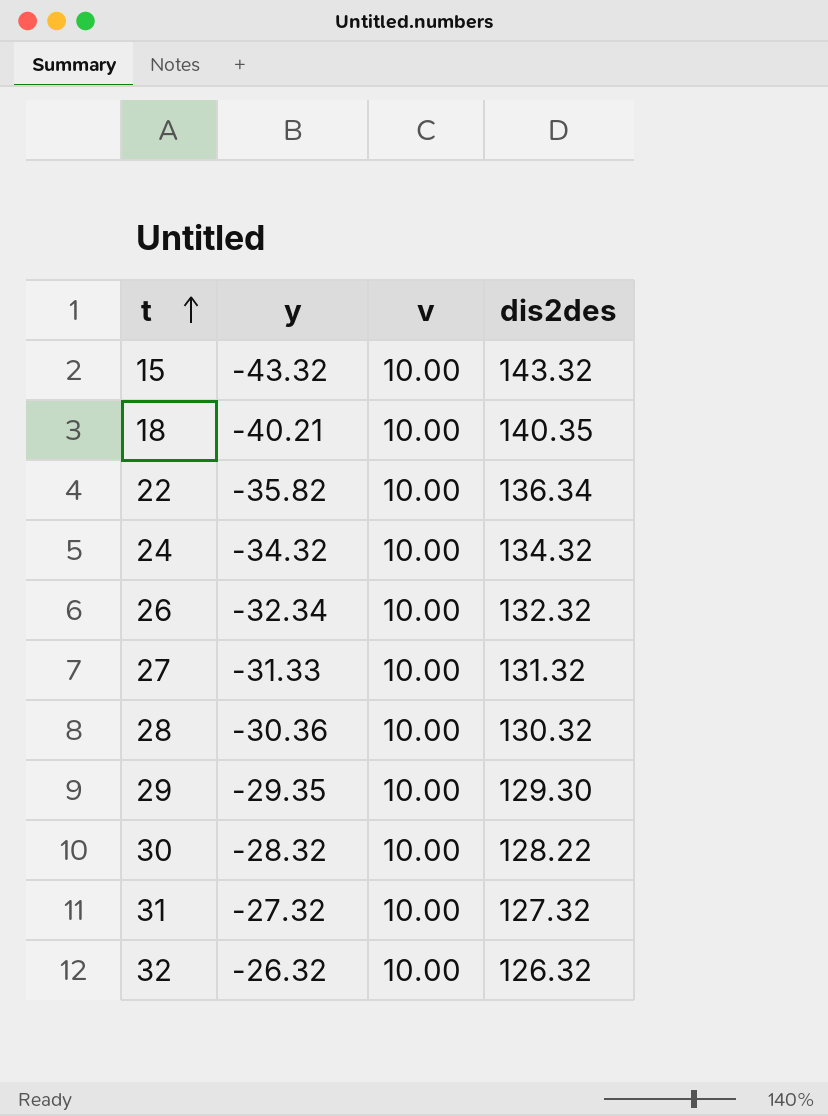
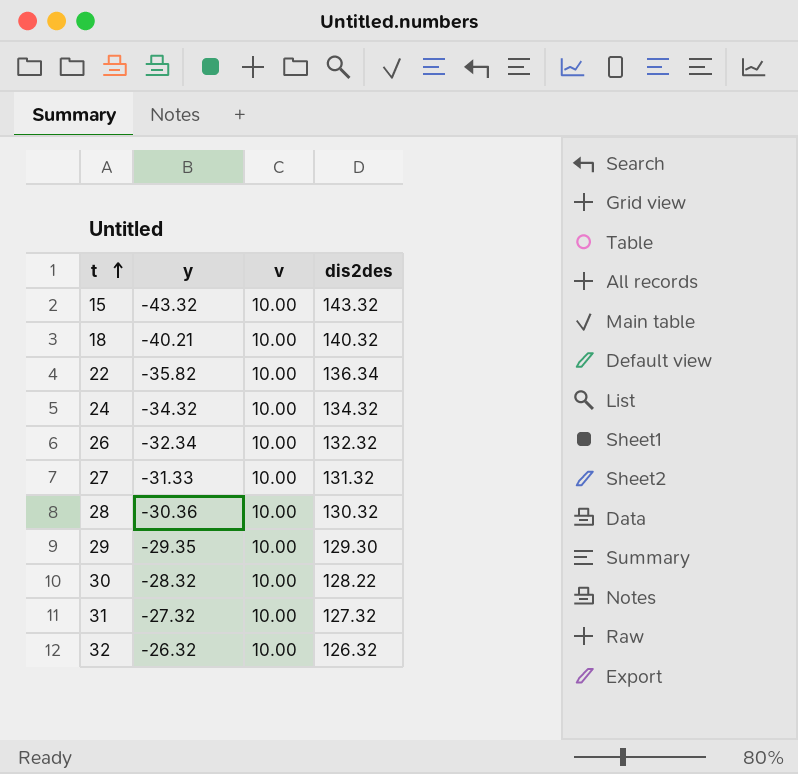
18 | dis2des: 140.35 -> 140.32

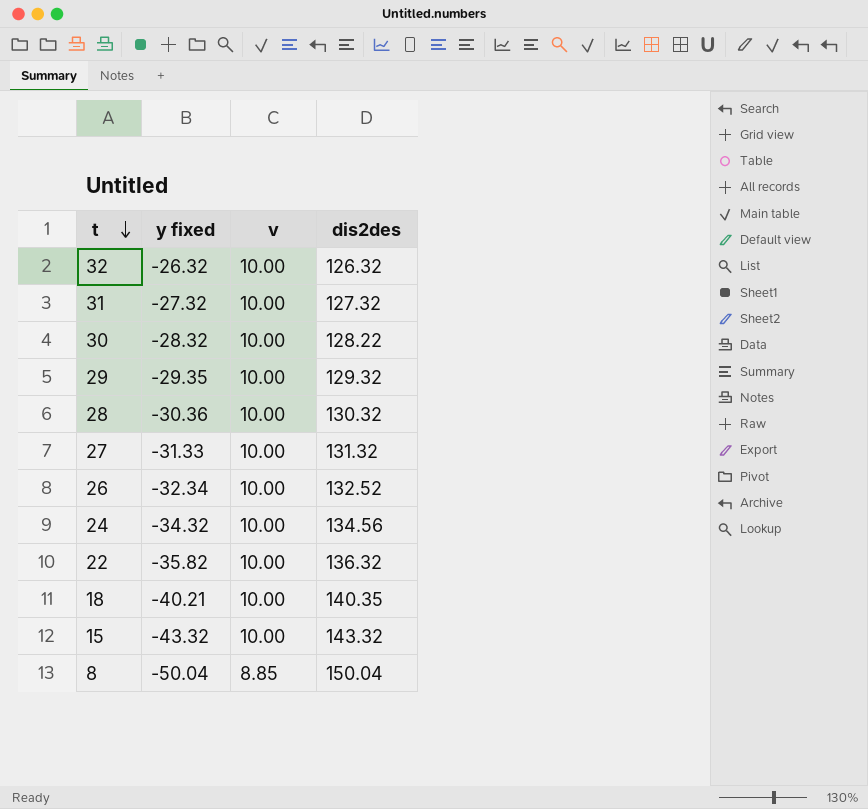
row order: t ascending -> t descending
column name: y -> y fixed
29 | dis2des: 129.30 -> 129.32
26 | dis2des: 132.32 -> 132.52
24 | dis2des: 134.32 -> 134.56
22 | dis2des: 136.34 -> 136.32
18 | dis2des: 140.32 -> 140.35
row 8: none -> -50.04 | 8.85 | 150.04

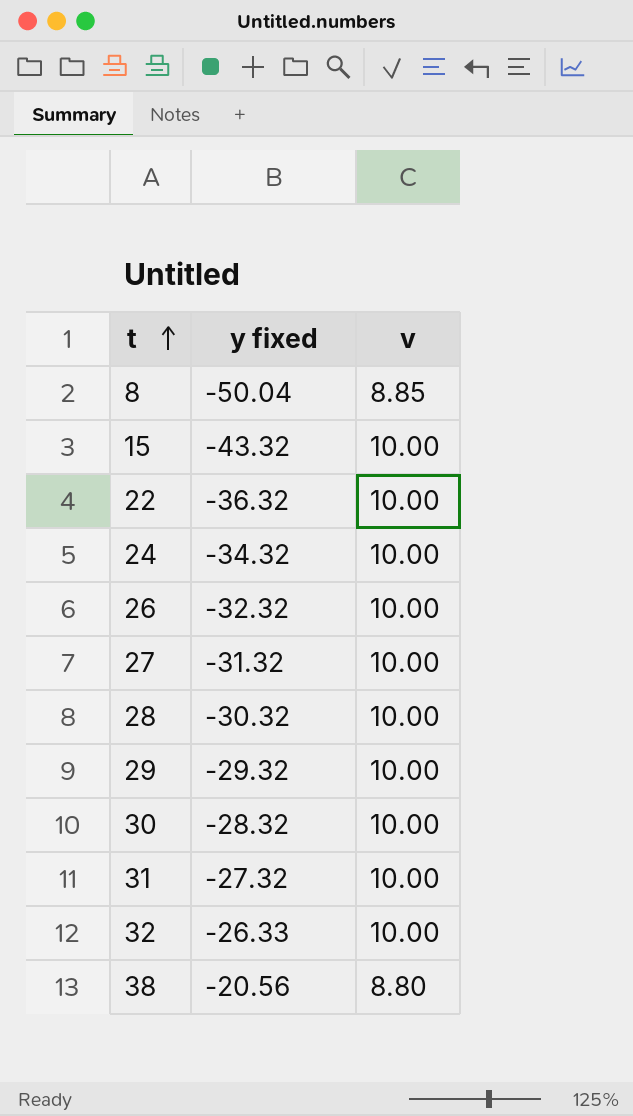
row order: t descending -> t ascending
column dis2des | position: 4 -> none
row 18: -40.21 | 10.00 | 140.35 -> none
22 | y fixed: -35.82 -> -36.32
26 | y fixed: -32.34 -> -32.32
27 | y fixed: -31.33 -> -31.32
28 | y fixed: -30.36 -> -30.32
29 | y fixed: -29.35 -> -29.32
32 | y fixed: -26.32 -> -26.33
row 38: none -> -20.56 | 8.80

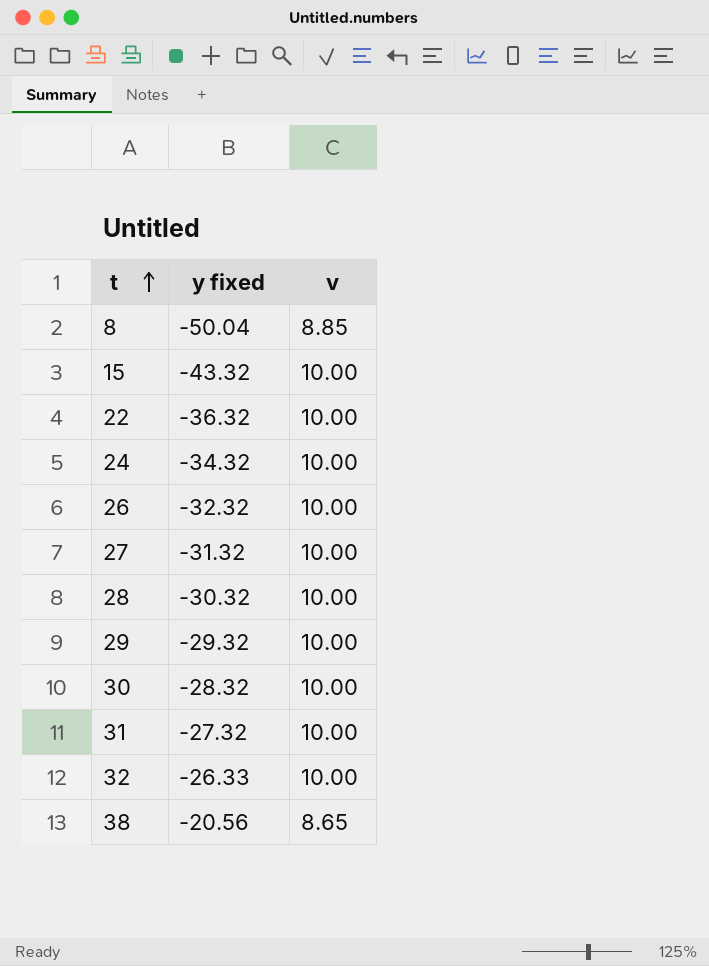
38 | v: 8.80 -> 8.65

